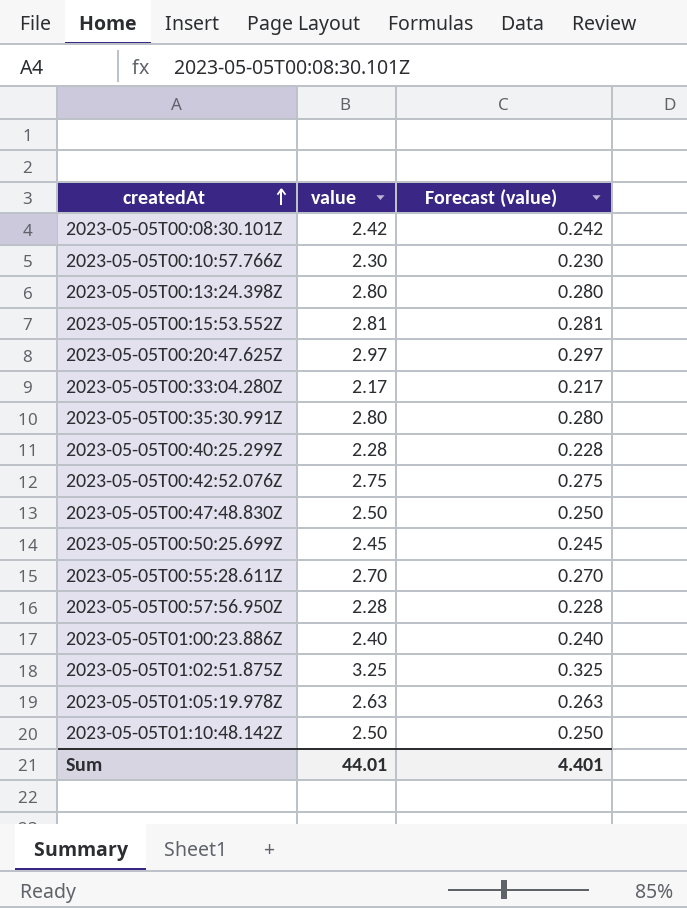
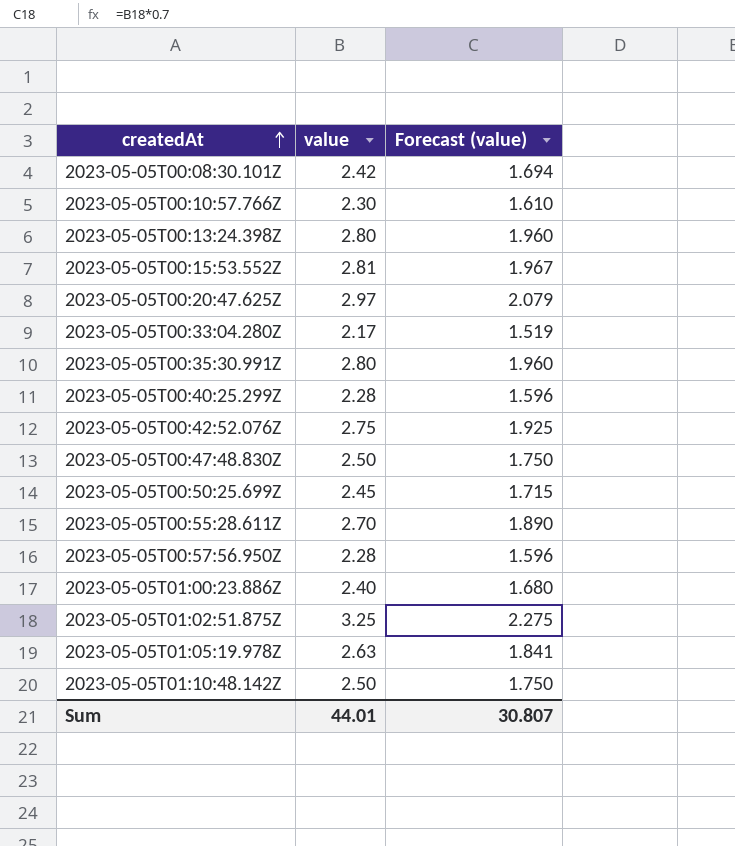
column Forecast (value) | formula: [value] * 0.1 -> [value] * 0.7
Sum | Forecast (value): 4.401 -> 30.807

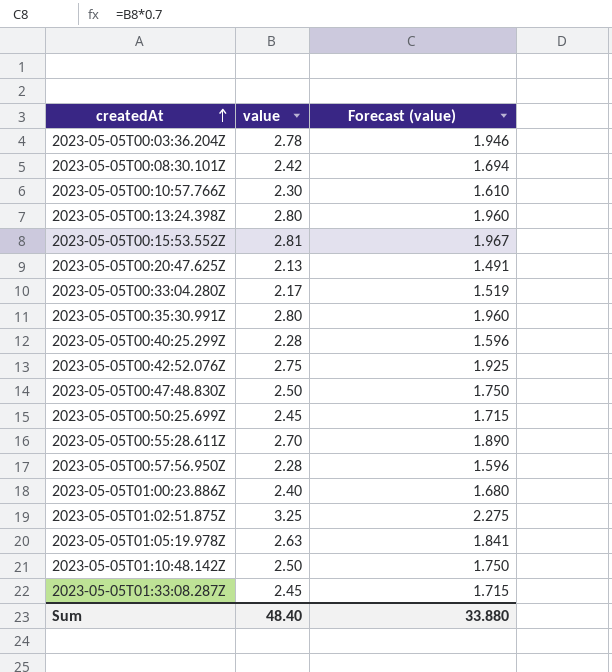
row 2023-05-05T00:03:36.204Z: none -> 2.78 | 1.946
2023-05-05T00:20:47.625Z | value: 2.97 -> 2.13
2023-05-05T00:20:47.625Z | Forecast (value): 2.079 -> 1.491
row 2023-05-05T01:33:08.287Z: none -> 2.45 | 1.715
Sum | value: 44.01 -> 48.40
Sum | Forecast (value): 30.807 -> 33.880

